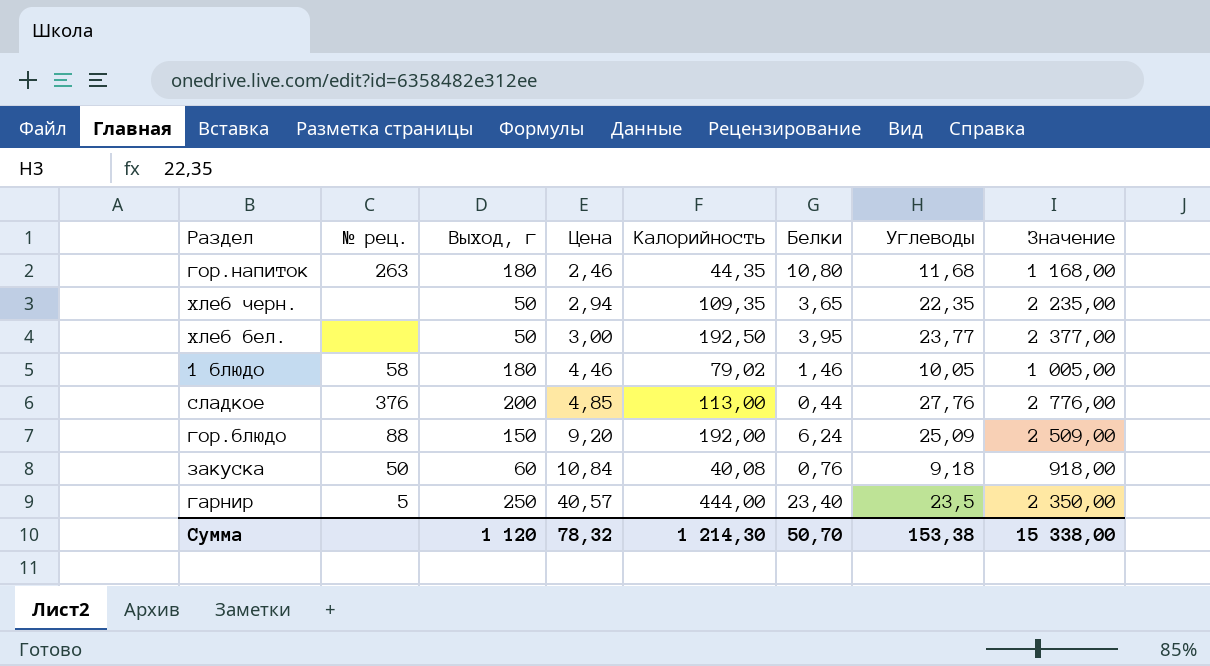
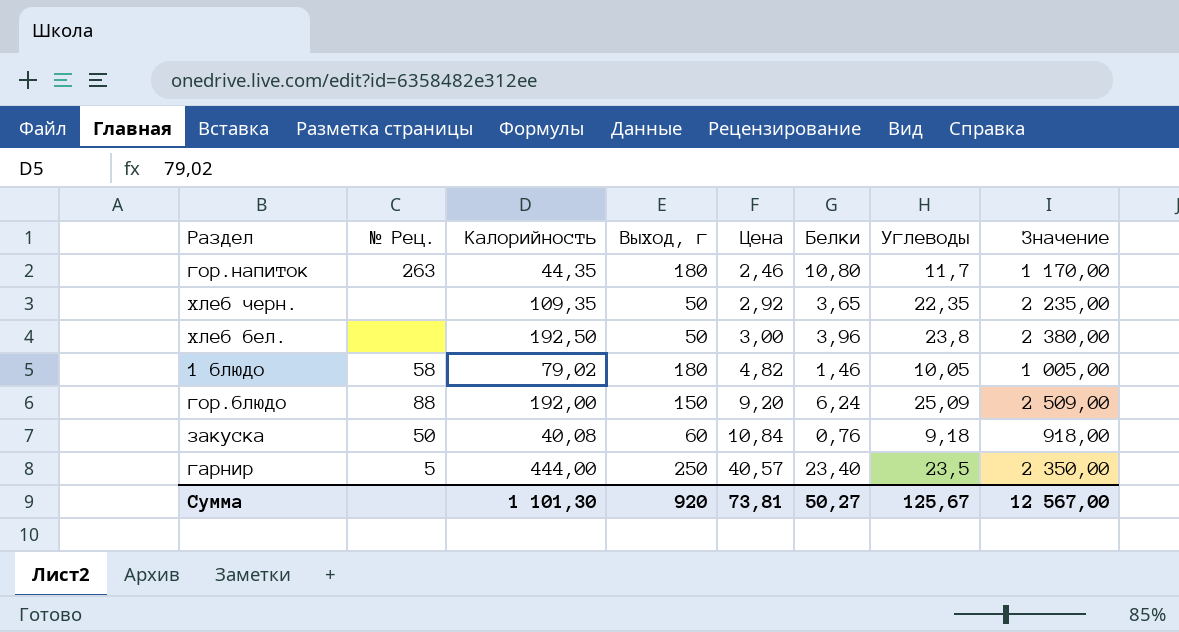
column name: № рец. -> № Рец.
column Калорийность | position: 5 -> 3
row сладкое: 376 | 200 | 4,85 | 113,00 | 0,44 | 27,76 | 2 776,00 -> none
гор.напиток | Углеводы: 11,68 -> 11,7
гор.напиток | Значение: 1 168,00 -> 1 170,00
хлеб черн. | Цена: 2,94 -> 2,92
хлеб бел. | Белки: 3,95 -> 3,96
хлеб бел. | Углеводы: 23,77 -> 23,8
хлеб бел. | Значение: 2 377,00 -> 2 380,00
1 блюдо | Цена: 4,46 -> 4,82
Сумма | Калорийность: 1 214,30 -> 1 101,30
Сумма | Выход, г: 1 120 -> 920
Сумма | Цена: 78,32 -> 73,81
Сумма | Белки: 50,70 -> 50,27
Сумма | Углеводы: 153,38 -> 125,67
Сумма | Значение: 15 338,00 -> 12 567,00

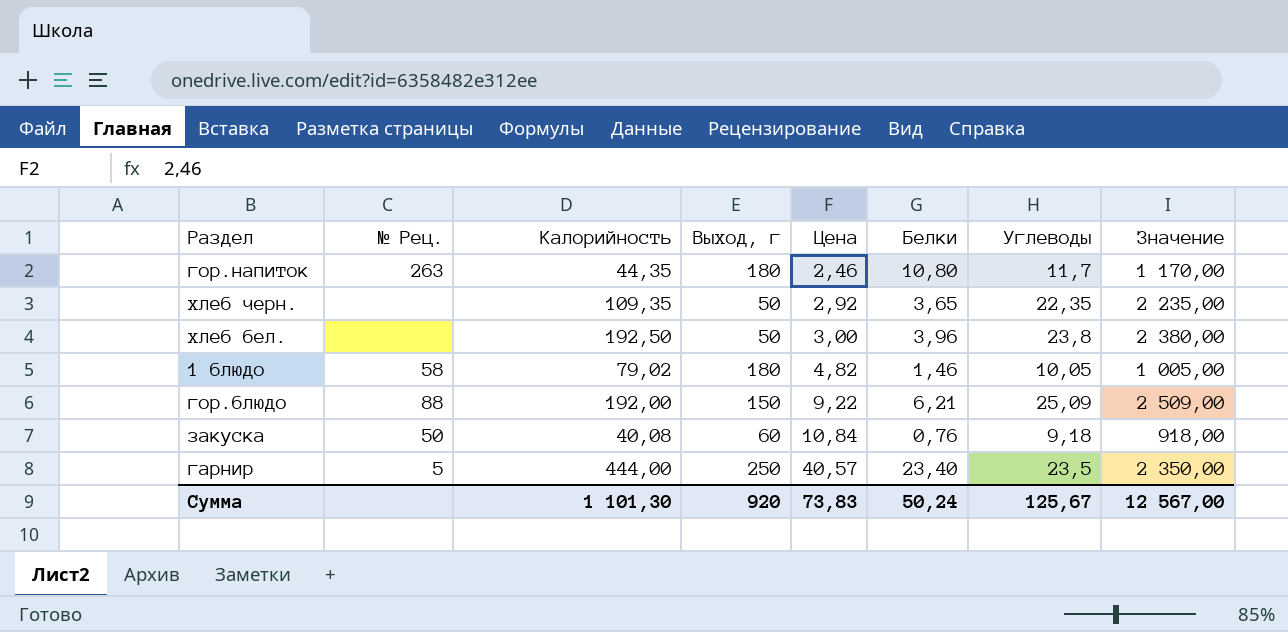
гор.блюдо | Цена: 9,20 -> 9,22
гор.блюдо | Белки: 6,24 -> 6,21
Сумма | Цена: 73,81 -> 73,83
Сумма | Белки: 50,27 -> 50,24

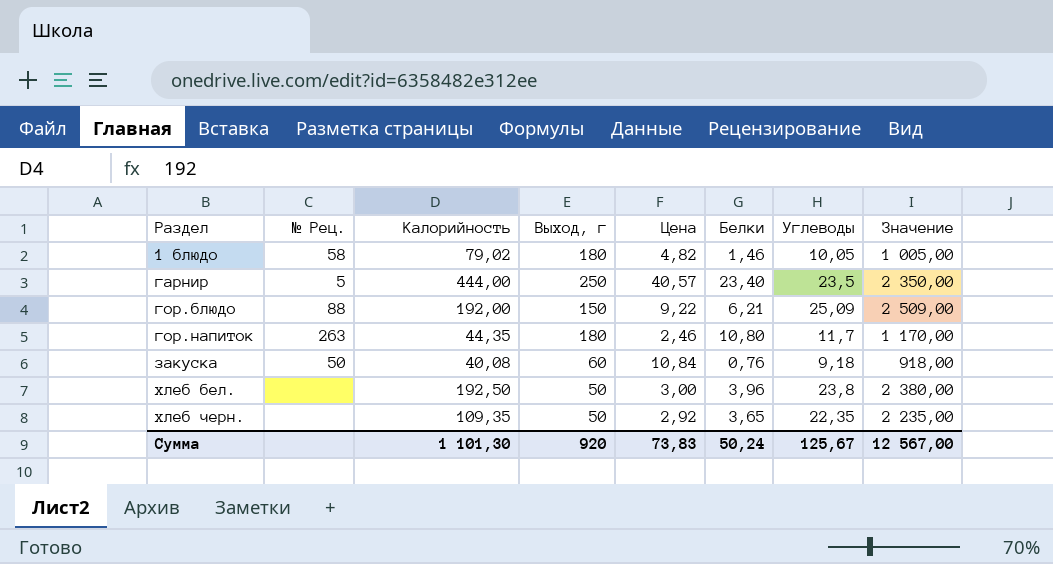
row order: Цена ascending -> Раздел ascending

